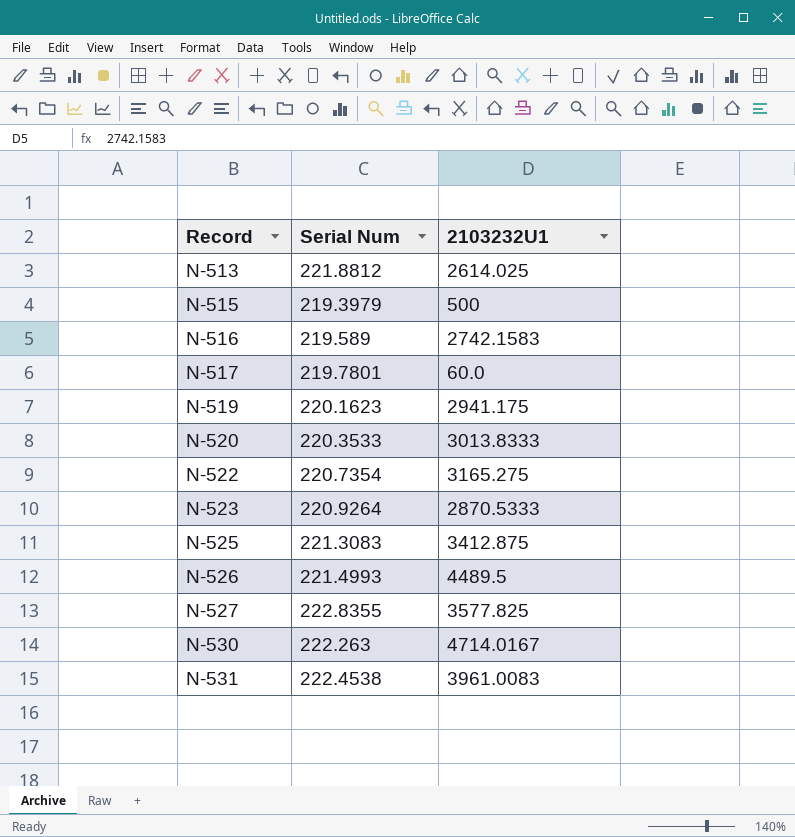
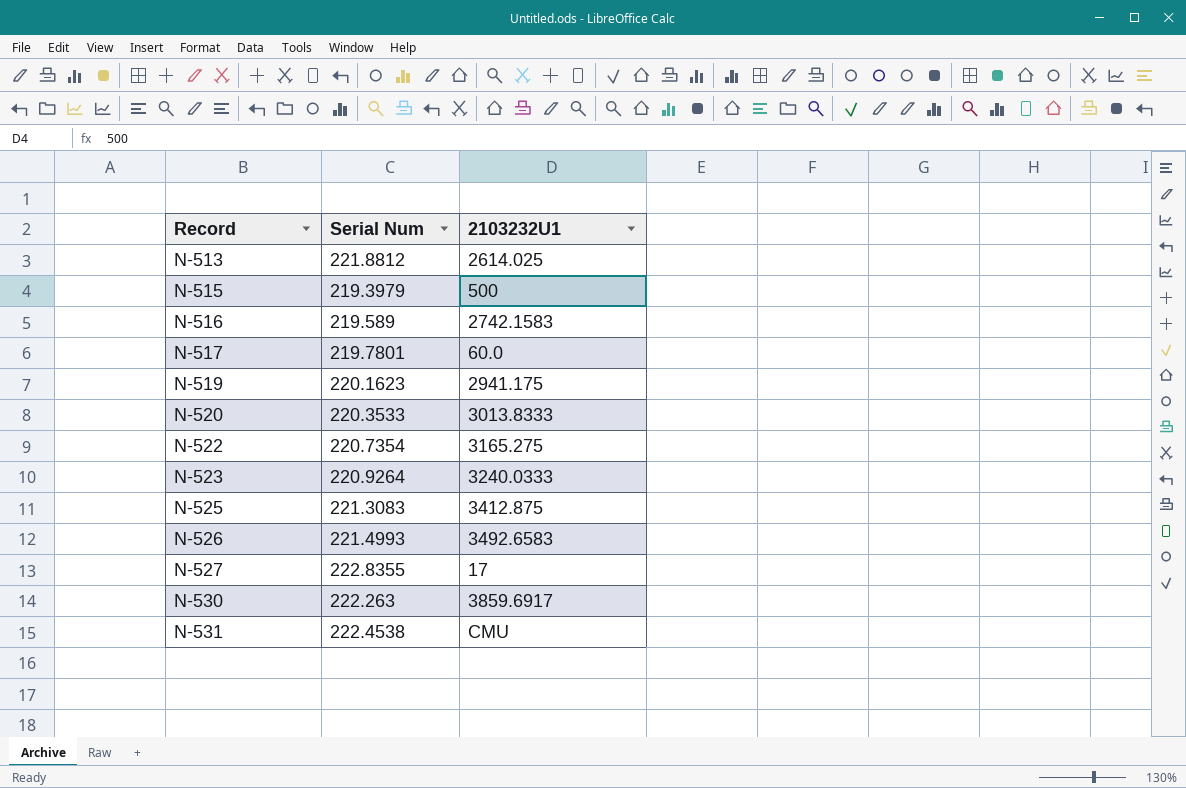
N-523 | 2103232U1: 2870.5333 -> 3240.0333
N-526 | 2103232U1: 4489.5 -> 3492.6583
N-527 | 2103232U1: 3577.825 -> 17
N-530 | 2103232U1: 4714.0167 -> 3859.6917
N-531 | 2103232U1: 3961.0083 -> CMU

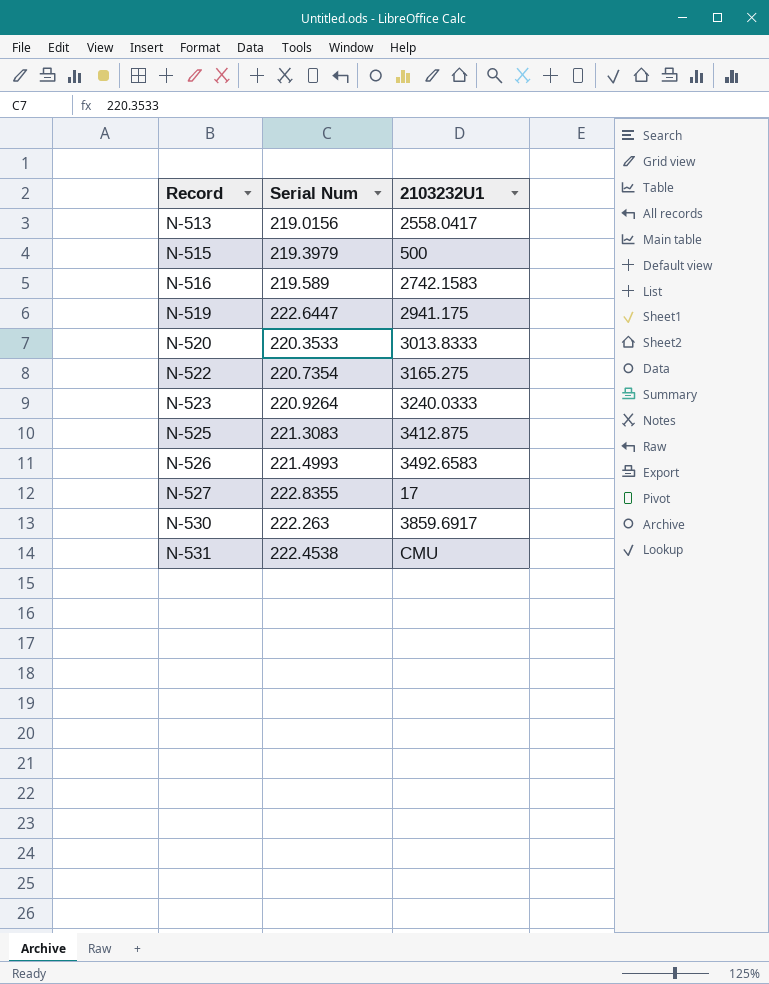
row N-517: 219.7801 | 60.0 -> none
N-513 | Serial Num: 221.8812 -> 219.0156
N-513 | 2103232U1: 2614.025 -> 2558.0417
N-519 | Serial Num: 220.1623 -> 222.6447

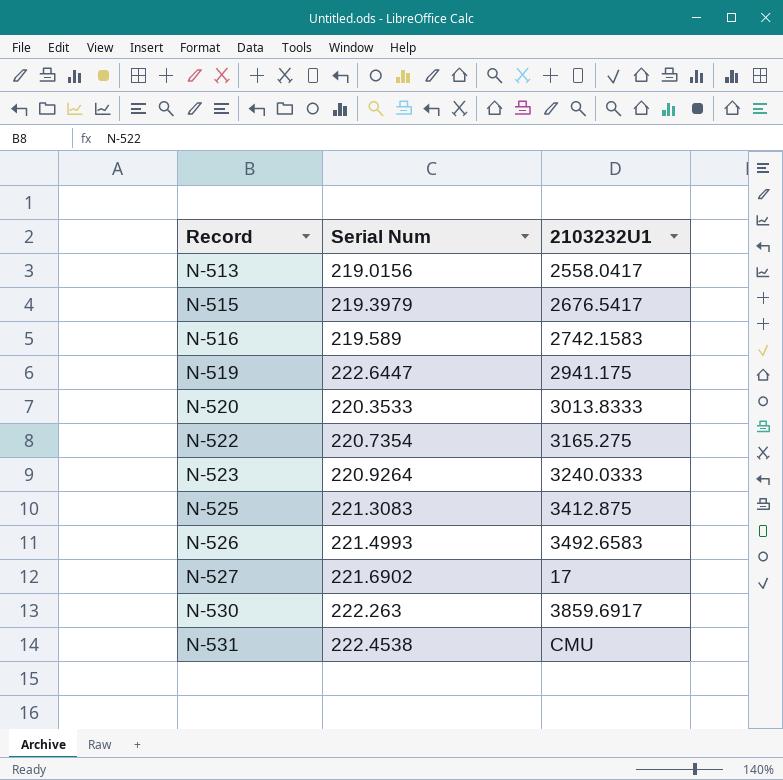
N-515 | 2103232U1: 500 -> 2676.5417
N-527 | Serial Num: 222.8355 -> 221.6902

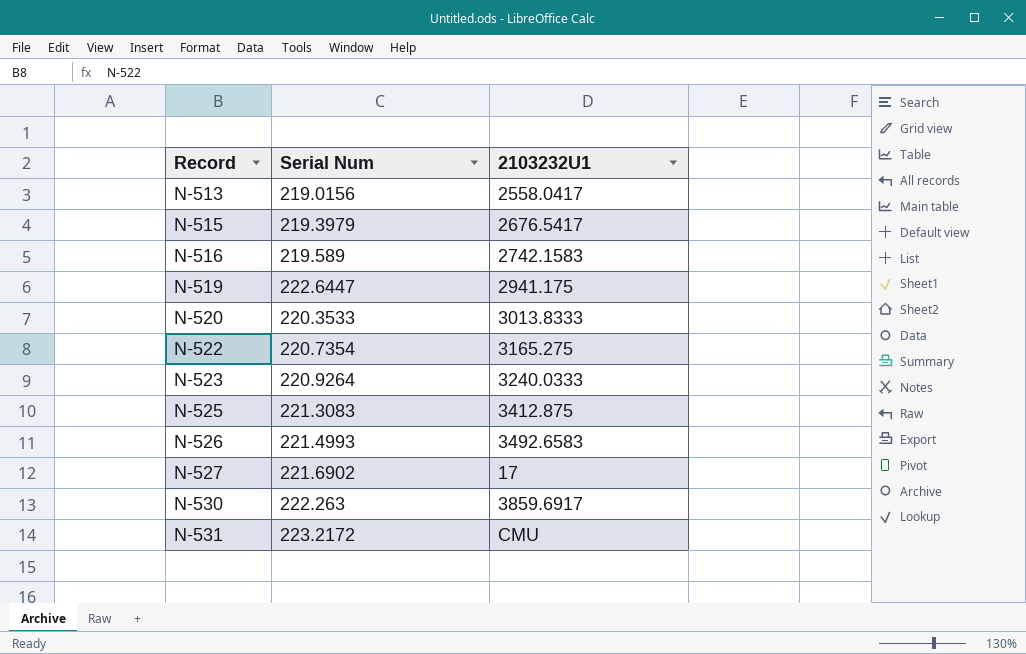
N-531 | Serial Num: 222.4538 -> 223.2172

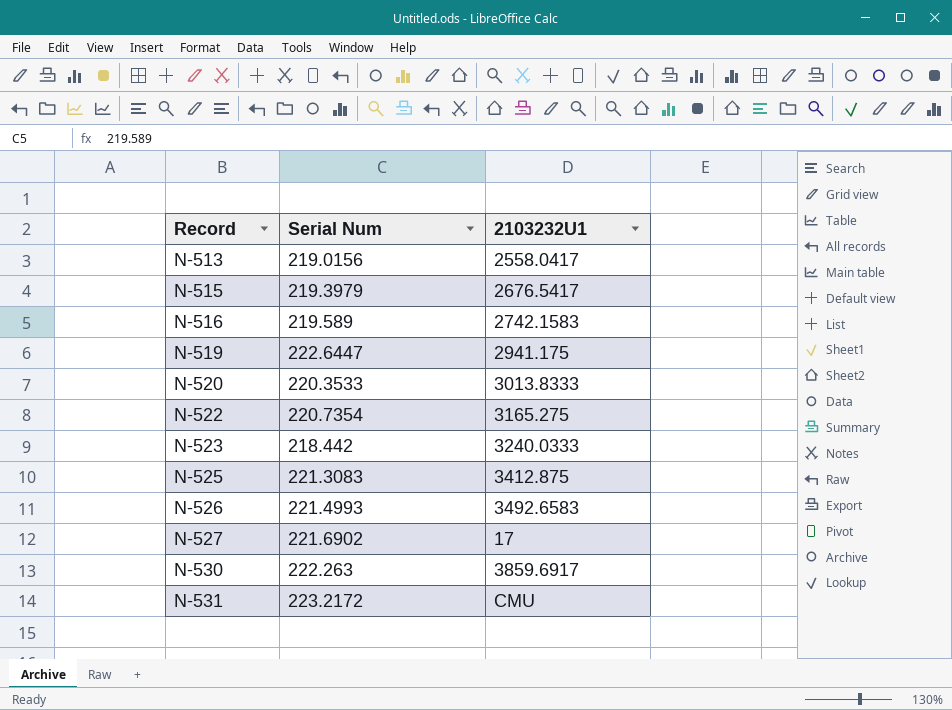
N-523 | Serial Num: 220.9264 -> 218.442

